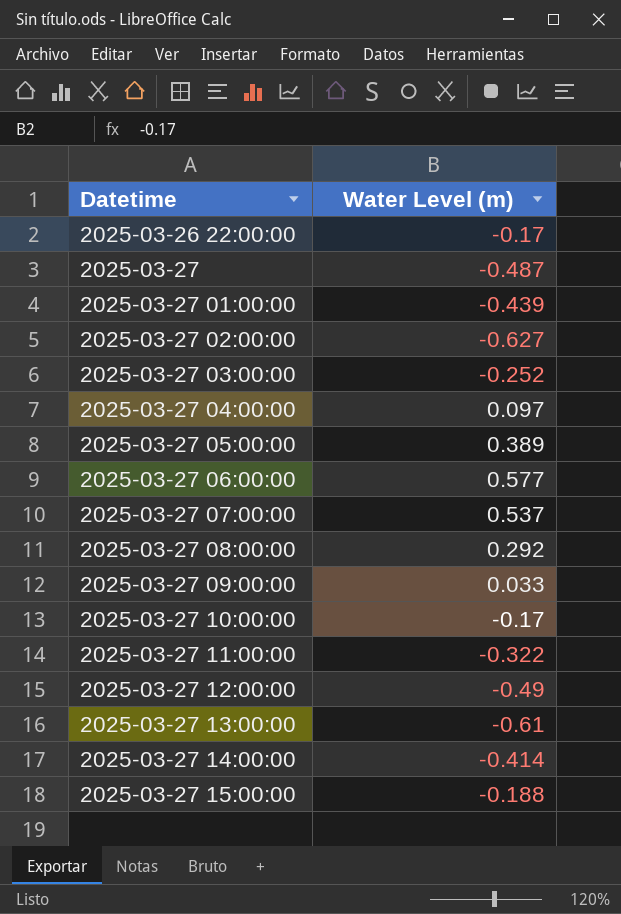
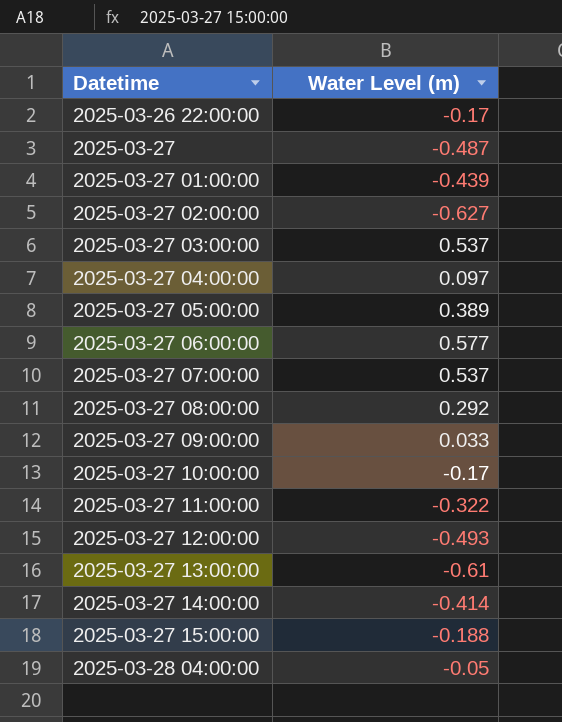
2025-03-27 03:00:00 | Water Level (m): -0.252 -> 0.537
2025-03-27 12:00:00 | Water Level (m): -0.49 -> -0.493
row 2025-03-28 04:00:00: none -> -0.05

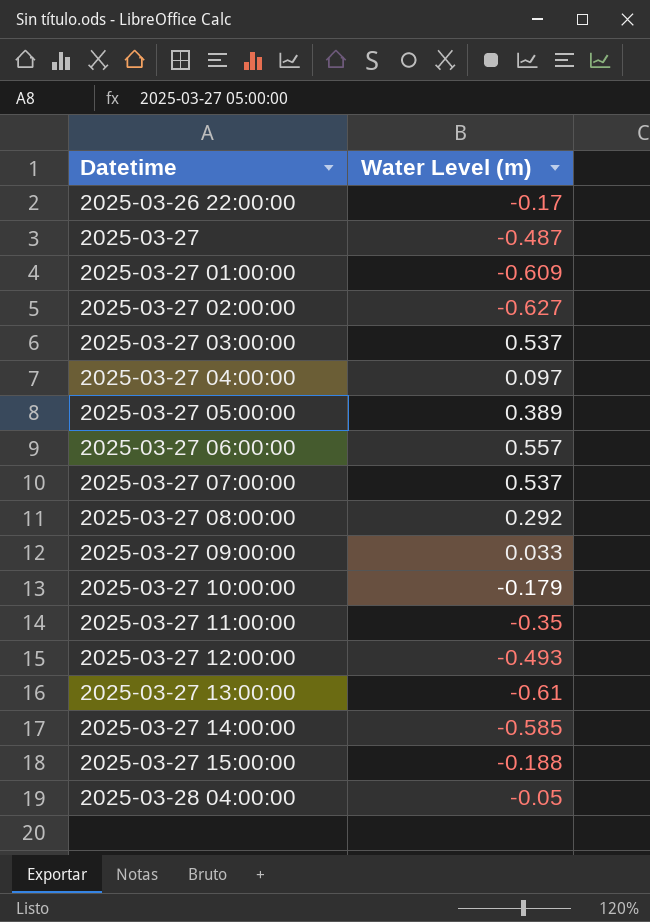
2025-03-27 01:00:00 | Water Level (m): -0.439 -> -0.609
2025-03-27 06:00:00 | Water Level (m): 0.577 -> 0.557
2025-03-27 10:00:00 | Water Level (m): -0.17 -> -0.179
2025-03-27 11:00:00 | Water Level (m): -0.322 -> -0.35
2025-03-27 14:00:00 | Water Level (m): -0.414 -> -0.585

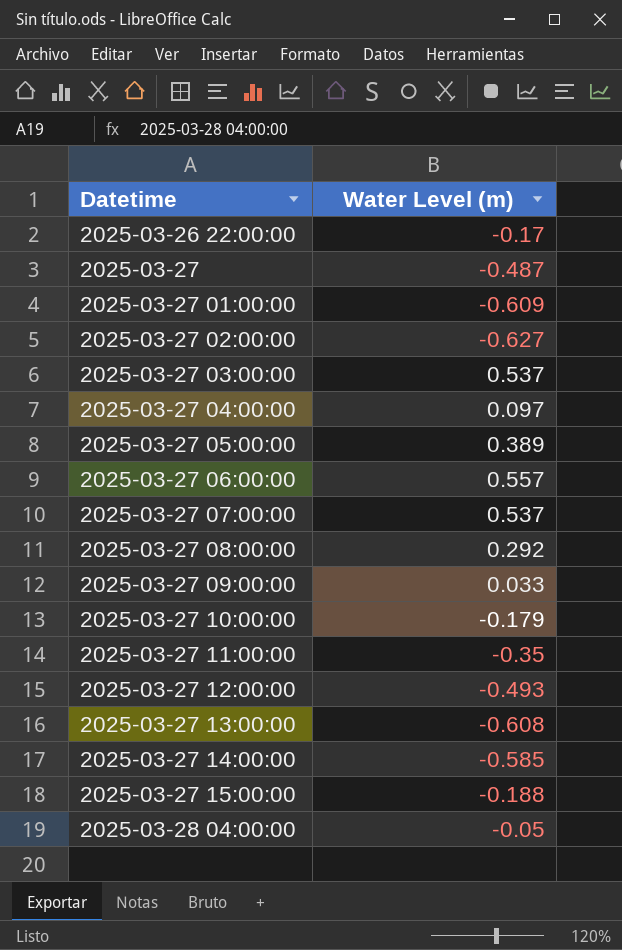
2025-03-27 13:00:00 | Water Level (m): -0.61 -> -0.608

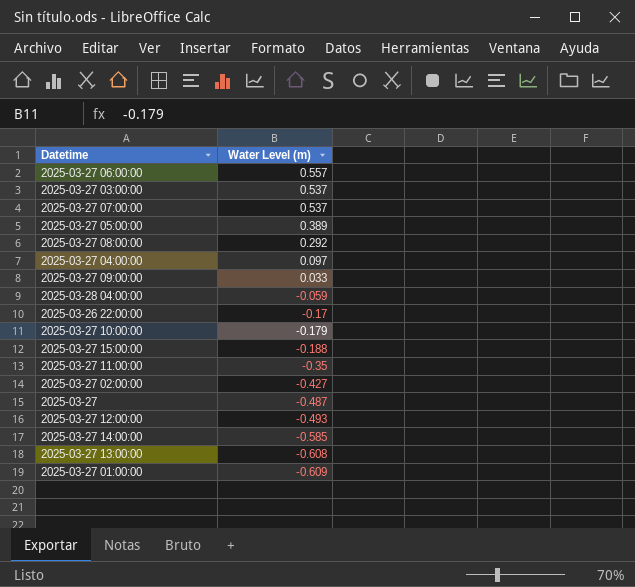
row order: Datetime ascending -> Water Level (m) descending
2025-03-28 04:00:00 | Water Level (m): -0.05 -> -0.059
2025-03-27 02:00:00 | Water Level (m): -0.627 -> -0.427

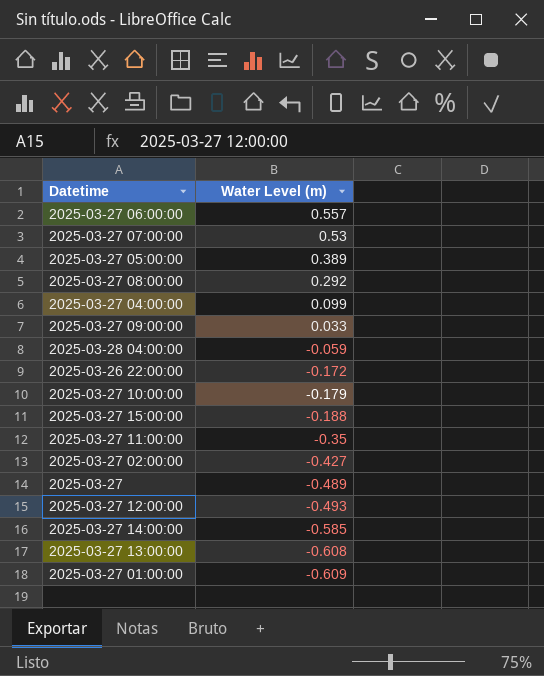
row 2025-03-27 03:00:00: 0.537 -> none
2025-03-27 07:00:00 | Water Level (m): 0.537 -> 0.53
2025-03-27 04:00:00 | Water Level (m): 0.097 -> 0.099
2025-03-26 22:00:00 | Water Level (m): -0.17 -> -0.172
2025-03-27 | Water Level (m): -0.487 -> -0.489

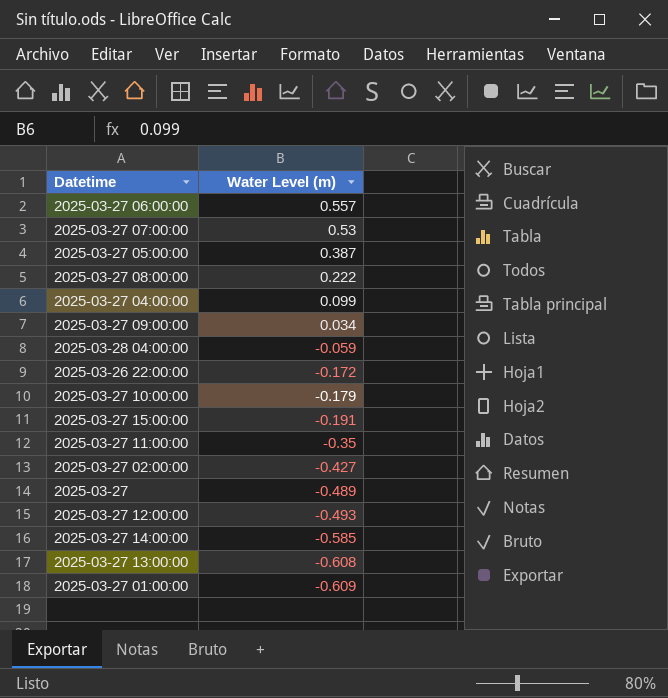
2025-03-27 05:00:00 | Water Level (m): 0.389 -> 0.387
2025-03-27 08:00:00 | Water Level (m): 0.292 -> 0.222
2025-03-27 09:00:00 | Water Level (m): 0.033 -> 0.034
2025-03-27 15:00:00 | Water Level (m): -0.188 -> -0.191

